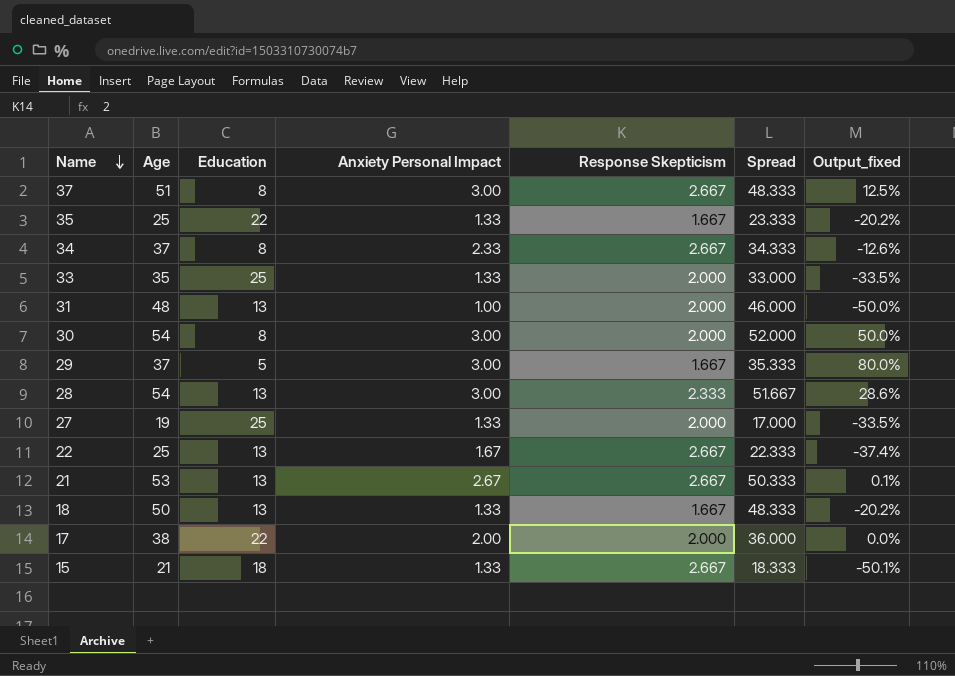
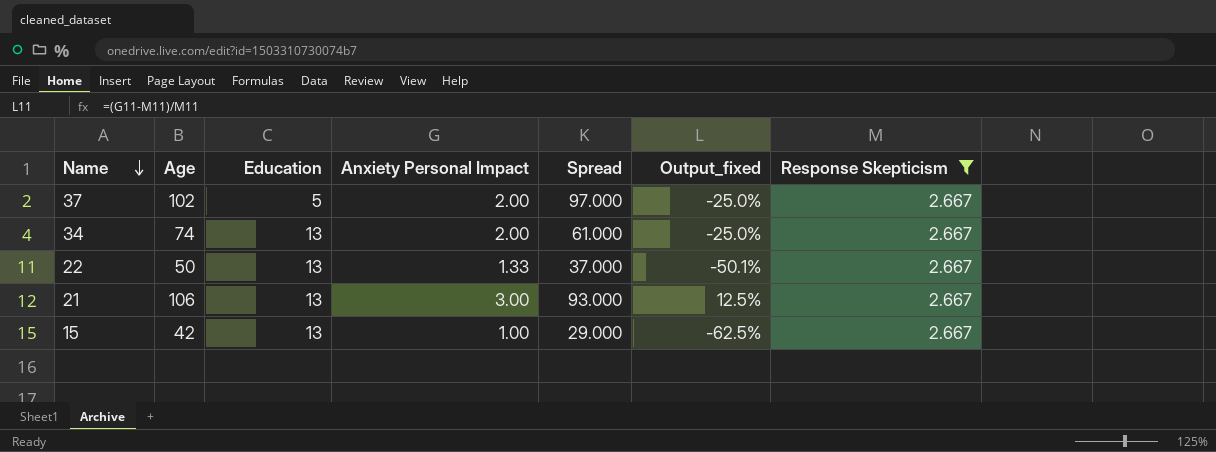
filter: none -> Response Skepticism = 2.667
column Spread | formula: [Age] - [Response Skepticism] -> [Age] - [Education]
column Response Skepticism | position: 5 -> 7
37 | Age: 51 -> 102
37 | Education: 8 -> 5
37 | Anxiety Personal Impact: 3.00 -> 2.00
37 | Output_fixed: 12.5% -> -25.0%
34 | Age: 37 -> 74
34 | Education: 8 -> 13
34 | Anxiety Personal Impact: 2.33 -> 2.00
34 | Output_fixed: -12.6% -> -25.0%
22 | Age: 25 -> 50
22 | Anxiety Personal Impact: 1.67 -> 1.33
22 | Output_fixed: -37.4% -> -50.1%
21 | Age: 53 -> 106
21 | Anxiety Personal Impact: 2.67 -> 3.00
21 | Output_fixed: 0.1% -> 12.5%
15 | Age: 21 -> 42
15 | Education: 18 -> 13
15 | Anxiety Personal Impact: 1.33 -> 1.00
15 | Output_fixed: -50.1% -> -62.5%

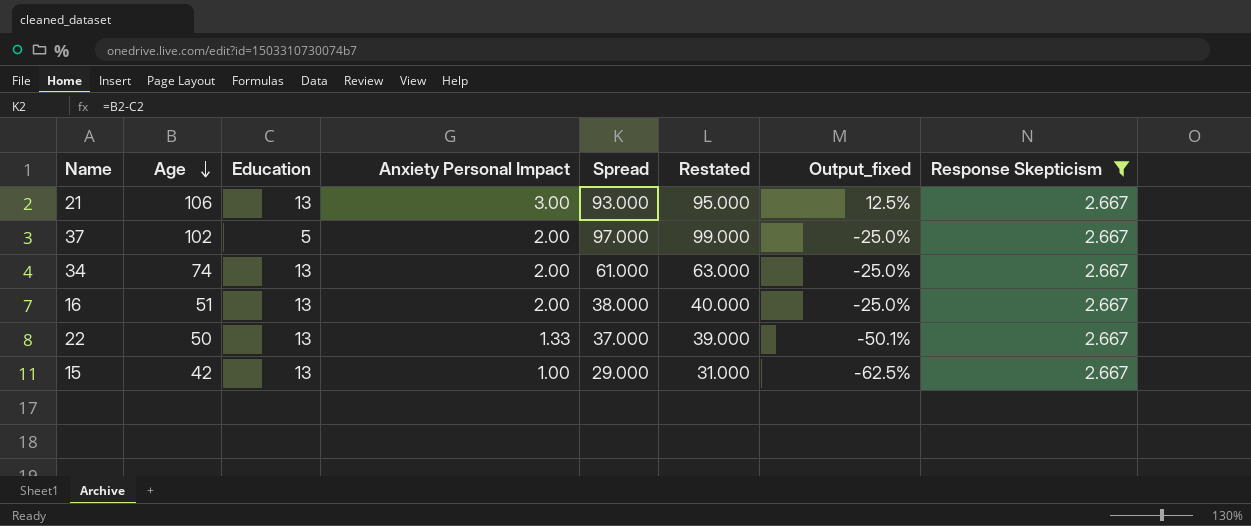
row order: Name descending -> Age descending
column Restated | formula: none -> [Spread] + 2
row 16: none -> 51 | 13 | 2.00 | 38.000 | 40.000 | -25.0% | 2.667

